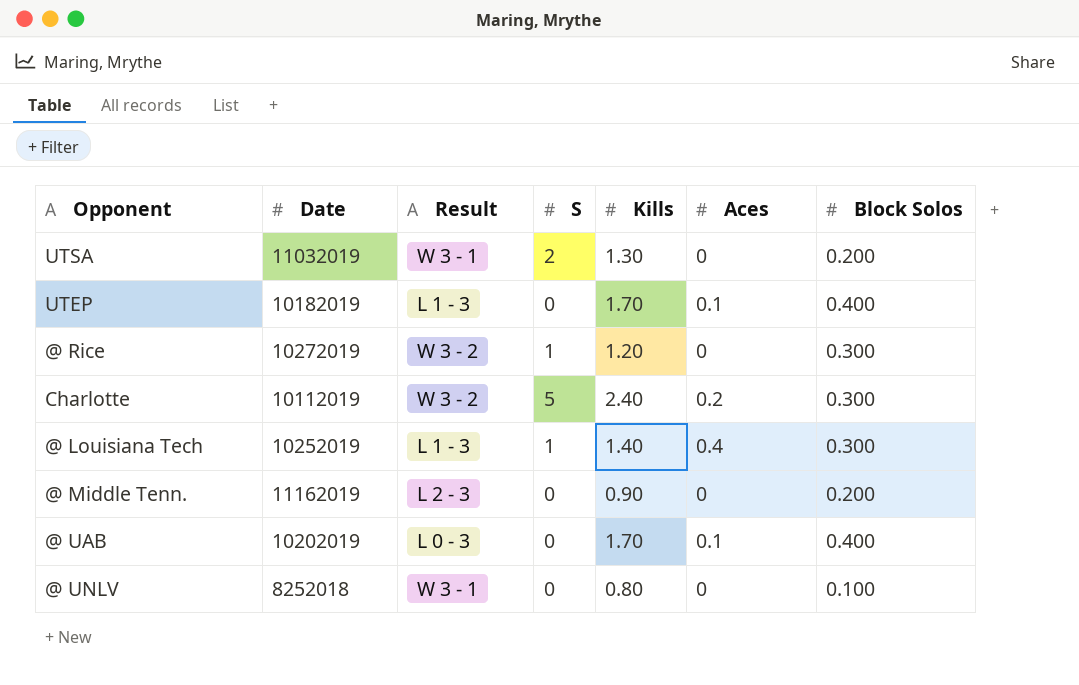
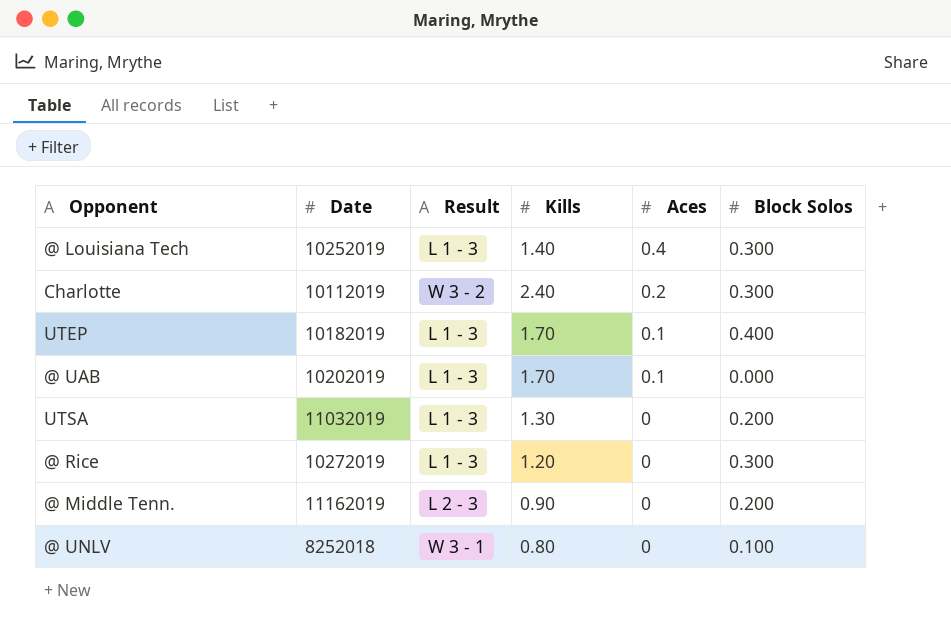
row order: none -> Aces descending
column S | position: 4 -> none
@ UAB | Result: L 0 - 3 -> L 1 - 3
@ UAB | Block Solos: 0.400 -> 0.000
UTSA | Result: W 3 - 1 -> L 1 - 3
@ Rice | Result: W 3 - 2 -> L 1 - 3

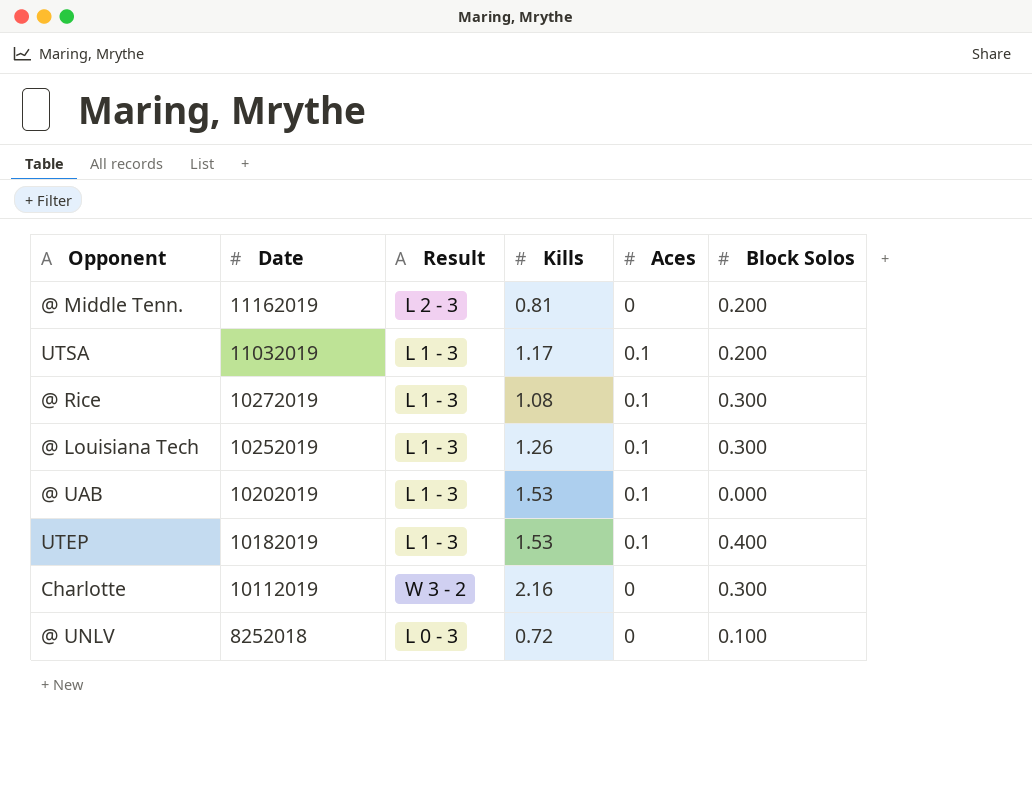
row order: Aces descending -> Date descending
@ Middle Tenn. | Kills: 0.90 -> 0.81
UTSA | Kills: 1.30 -> 1.17
UTSA | Aces: 0 -> 0.1
@ Rice | Kills: 1.20 -> 1.08
@ Rice | Aces: 0 -> 0.1
@ Louisiana Tech | Kills: 1.40 -> 1.26
@ Louisiana Tech | Aces: 0.4 -> 0.1
@ UAB | Kills: 1.70 -> 1.53
UTEP | Kills: 1.70 -> 1.53
Charlotte | Kills: 2.40 -> 2.16
Charlotte | Aces: 0.2 -> 0
@ UNLV | Result: W 3 - 1 -> L 0 - 3
@ UNLV | Kills: 0.80 -> 0.72

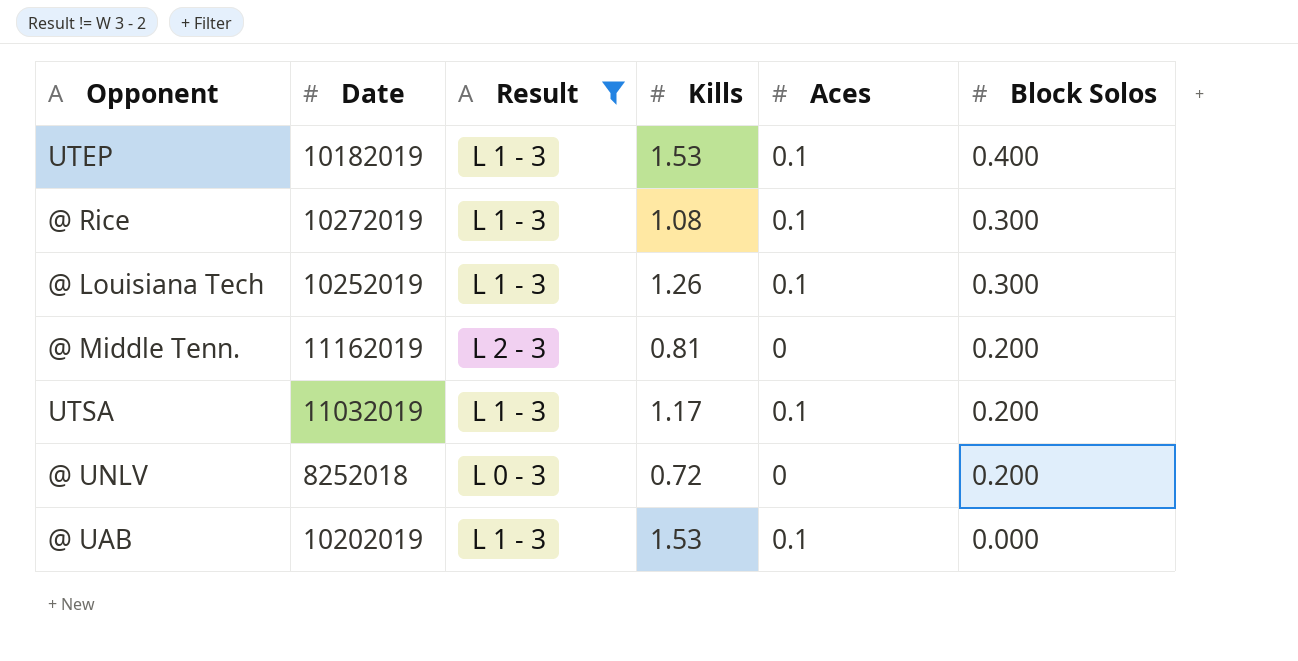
filter: none -> Result != W 3 - 2
row order: Date descending -> Block Solos descending
@ UNLV | Block Solos: 0.100 -> 0.200

